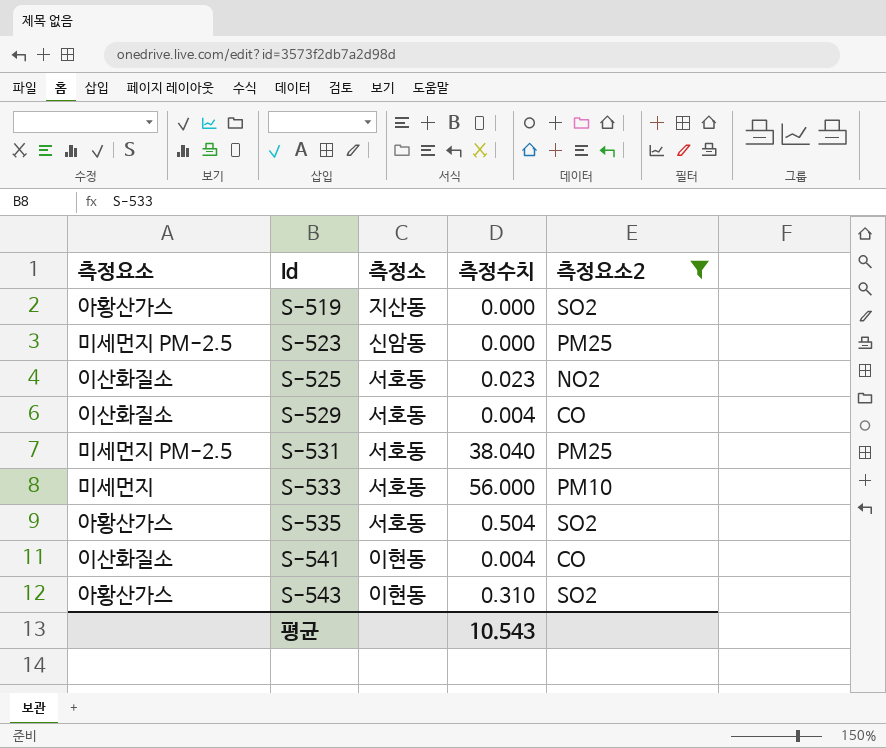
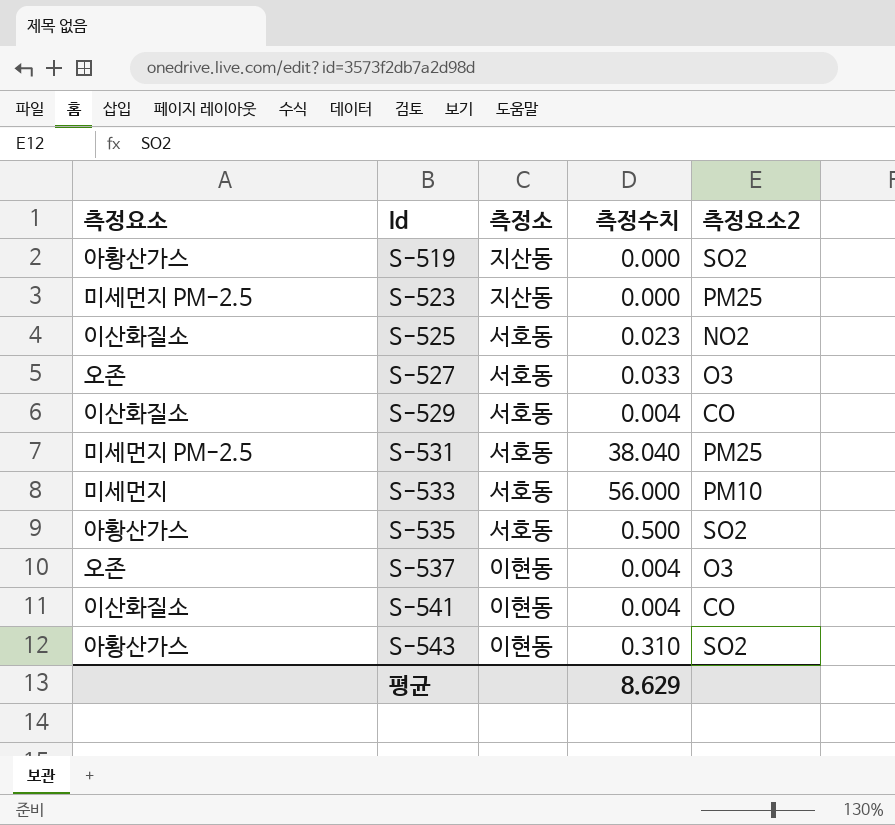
filter: 측정요소2 != O3 -> none
S-523 | 측정소: 신암동 -> 지산동
S-535 | 측정수치: 0.504 -> 0.500
평균 | 측정수치: 10.543 -> 8.629

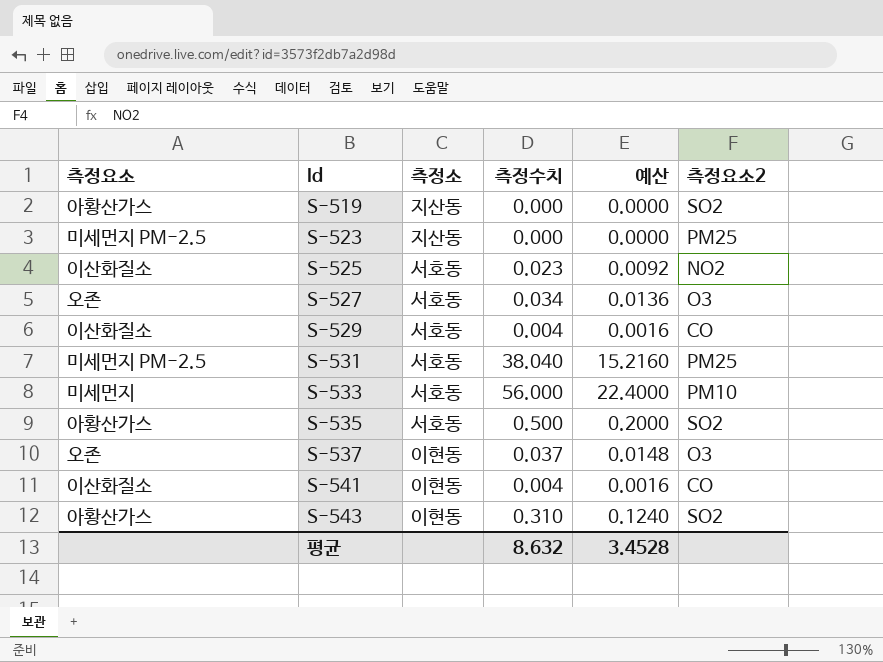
column 예산 | formula: none -> [측정수치] * 0.4
S-527 | 측정수치: 0.033 -> 0.034
S-537 | 측정수치: 0.004 -> 0.037
평균 | 측정수치: 8.629 -> 8.632

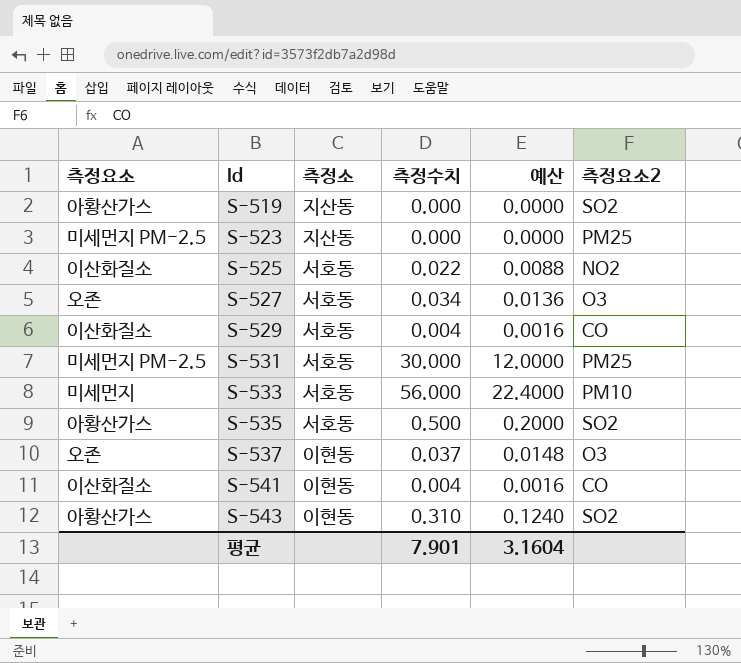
S-525 | 측정수치: 0.023 -> 0.022
S-525 | 예산: 0.0092 -> 0.0088
S-531 | 측정수치: 38.040 -> 30.000
S-531 | 예산: 15.2160 -> 12.0000
평균 | 측정수치: 8.632 -> 7.901
평균 | 예산: 3.4528 -> 3.1604

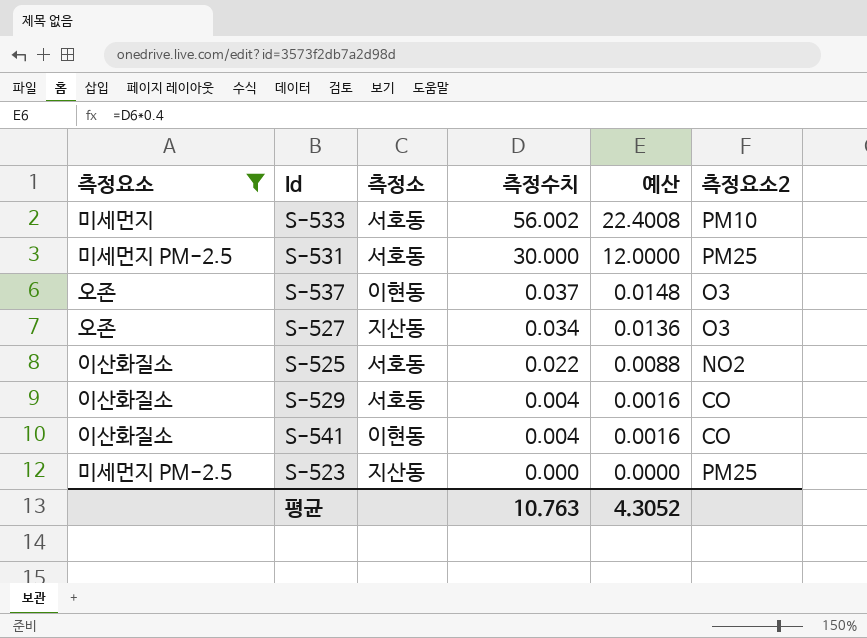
filter: none -> 측정요소 != 아황산가스
row order: Id ascending -> 측정수치 descending
S-533 | 측정수치: 56.000 -> 56.002
S-533 | 예산: 22.4000 -> 22.4008
S-527 | 측정소: 서호동 -> 지산동
평균 | 측정수치: 7.901 -> 10.763
평균 | 예산: 3.1604 -> 4.3052

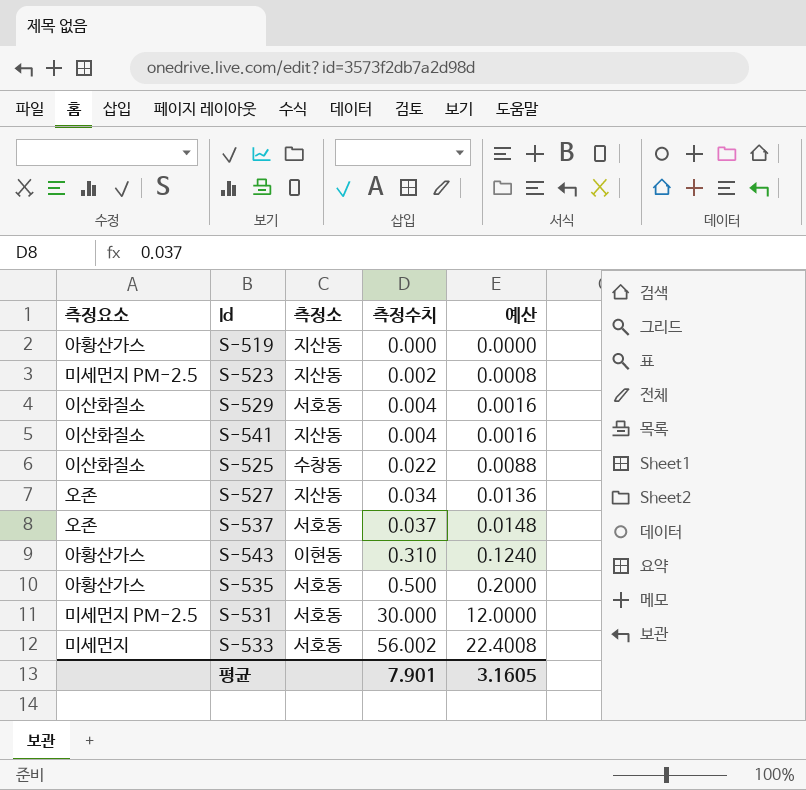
filter: 측정요소 != 아황산가스 -> none
row order: 측정수치 descending -> 측정수치 ascending
column 측정요소2 | position: 6 -> none
S-523 | 측정수치: 0.000 -> 0.002
S-523 | 예산: 0.0000 -> 0.0008
S-541 | 측정소: 이현동 -> 지산동
S-525 | 측정소: 서호동 -> 수창동
S-537 | 측정소: 이현동 -> 서호동
평균 | 측정수치: 10.763 -> 7.901
평균 | 예산: 4.3052 -> 3.1605

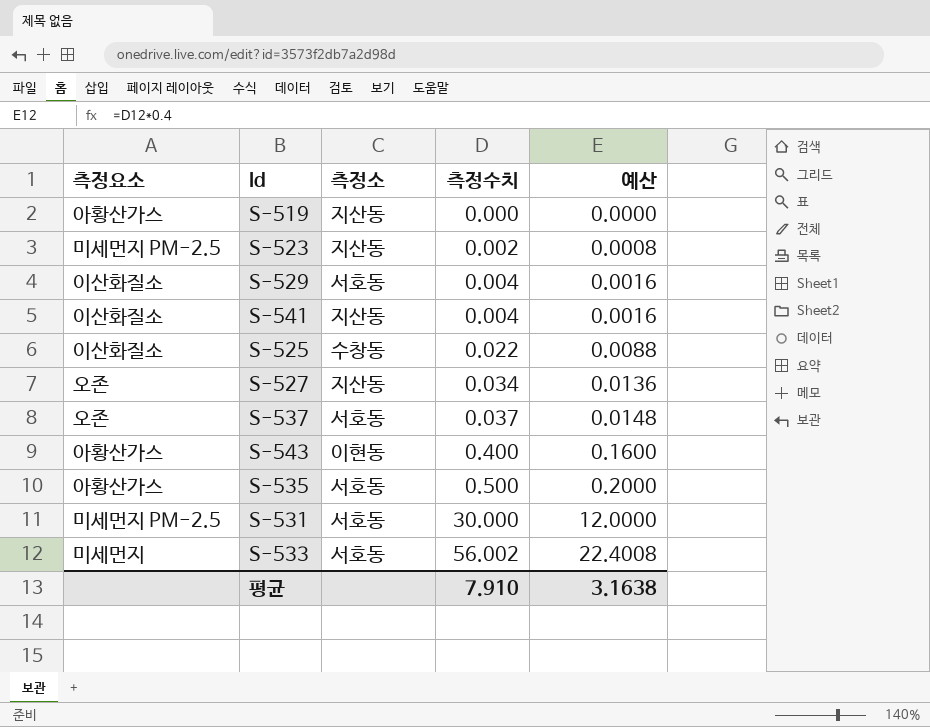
S-543 | 측정수치: 0.310 -> 0.400
S-543 | 예산: 0.1240 -> 0.1600
평균 | 측정수치: 7.901 -> 7.910
평균 | 예산: 3.1605 -> 3.1638

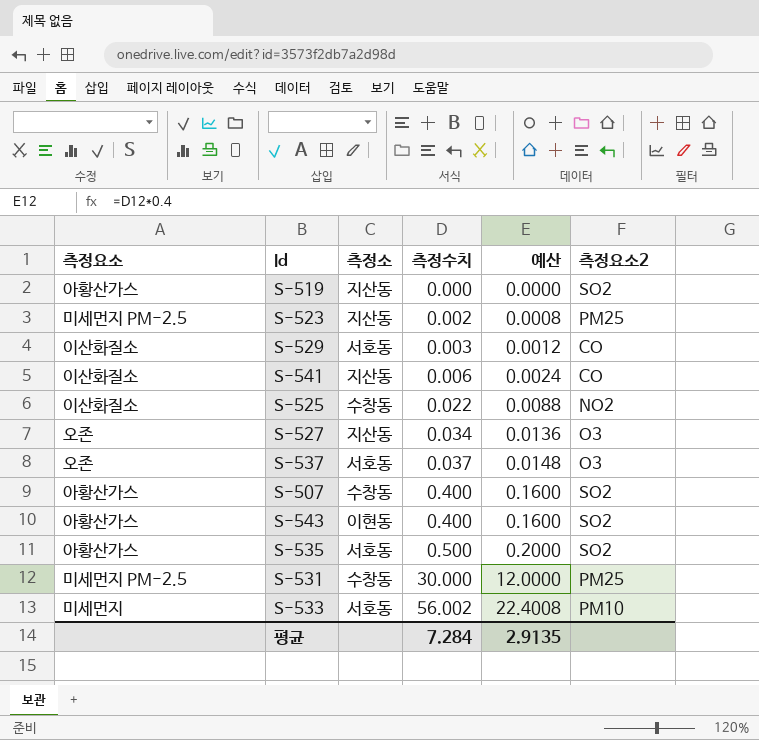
column 측정요소2 | position: none -> 6
S-529 | 측정수치: 0.004 -> 0.003
S-529 | 예산: 0.0016 -> 0.0012
S-541 | 측정수치: 0.004 -> 0.006
S-541 | 예산: 0.0016 -> 0.0024
row S-507: none -> 아황산가스 | 수창동 | 0.400 | 0.1600 | SO2
S-531 | 측정소: 서호동 -> 수창동
평균 | 측정수치: 7.910 -> 7.284
평균 | 예산: 3.1638 -> 2.9135

